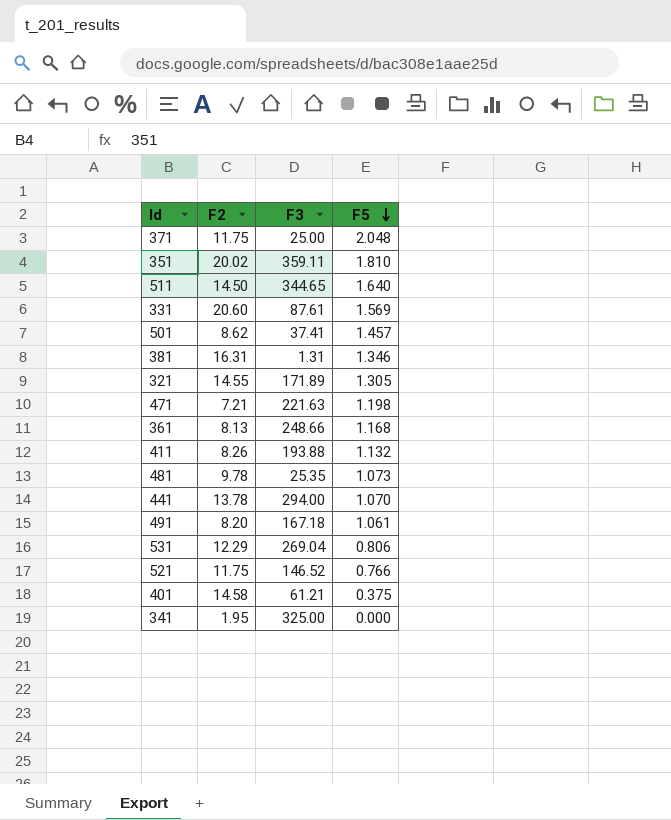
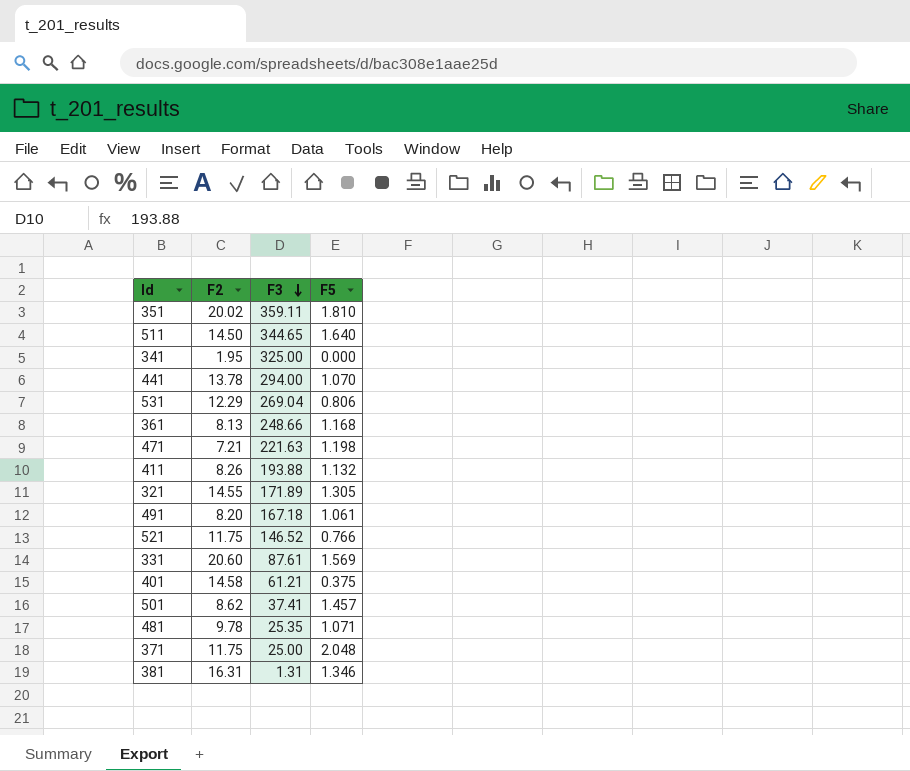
row order: F5 descending -> F3 descending
481 | F5: 1.073 -> 1.071

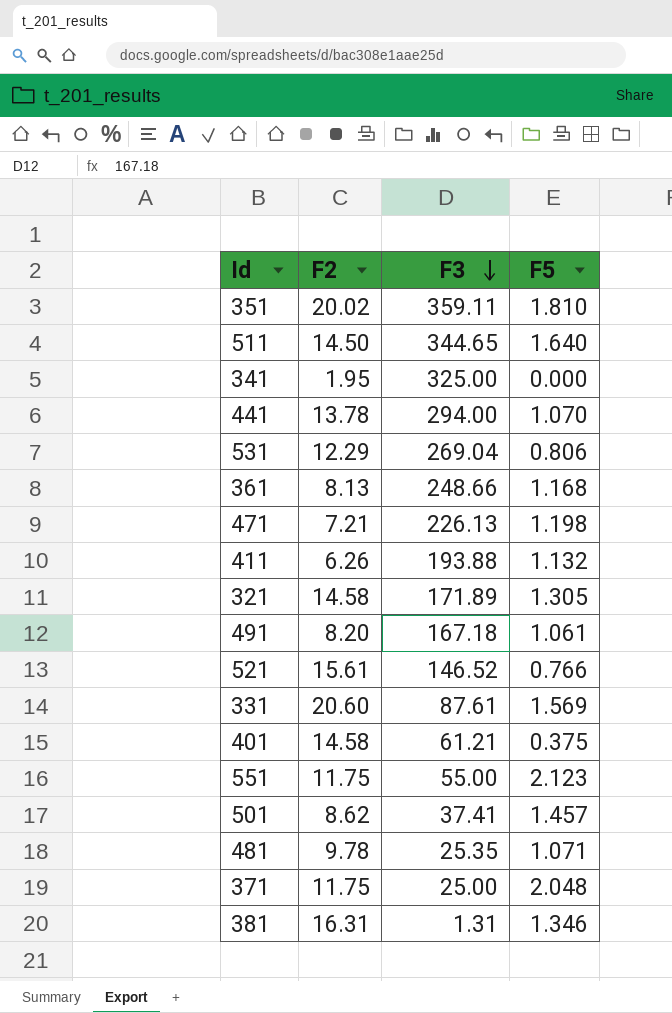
471 | F3: 221.63 -> 226.13
411 | F2: 8.26 -> 6.26
321 | F2: 14.55 -> 14.58
521 | F2: 11.75 -> 15.61
row 551: none -> 11.75 | 55.00 | 2.123

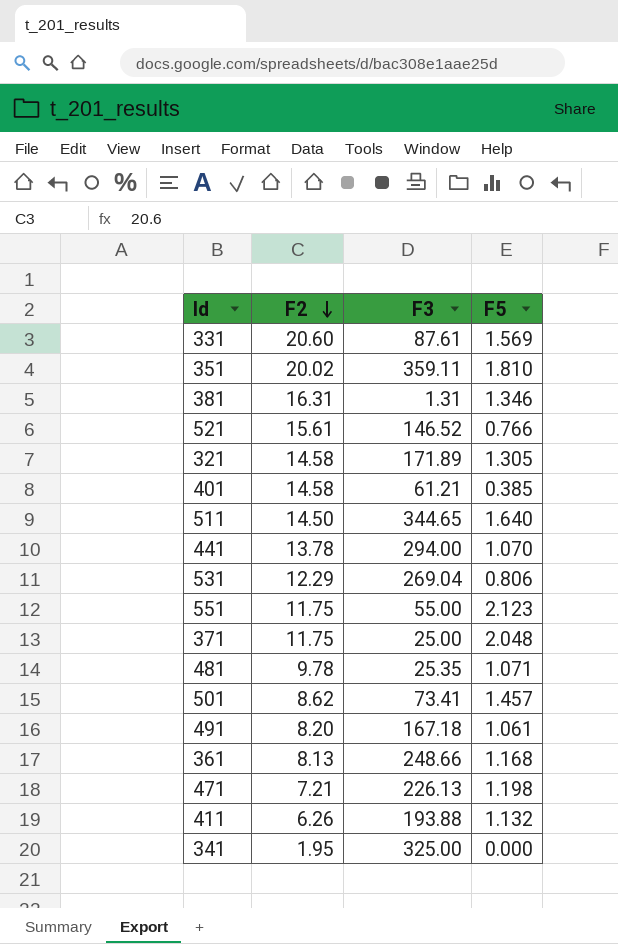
row order: F3 descending -> F2 descending
401 | F5: 0.375 -> 0.385
501 | F3: 37.41 -> 73.41

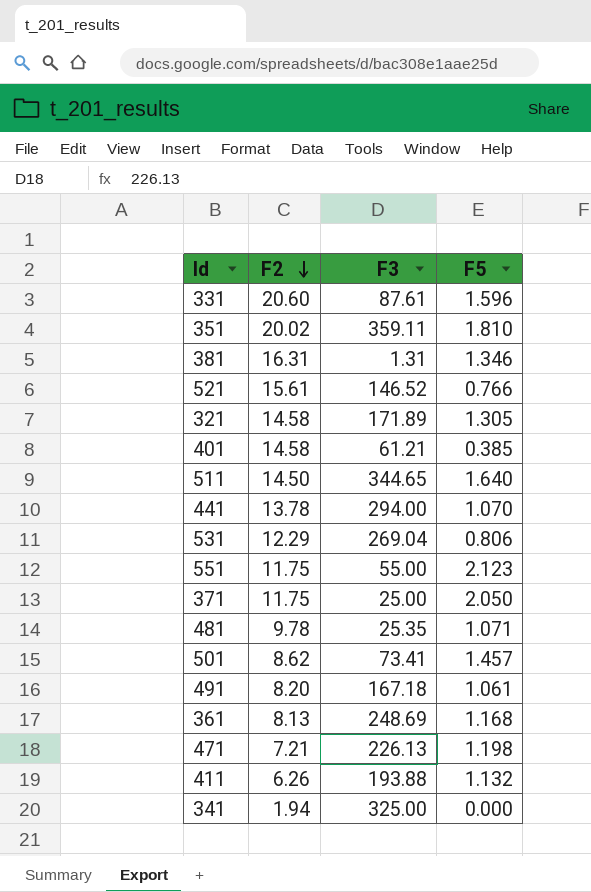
331 | F5: 1.569 -> 1.596
371 | F5: 2.048 -> 2.050
361 | F3: 248.66 -> 248.69
341 | F2: 1.95 -> 1.94

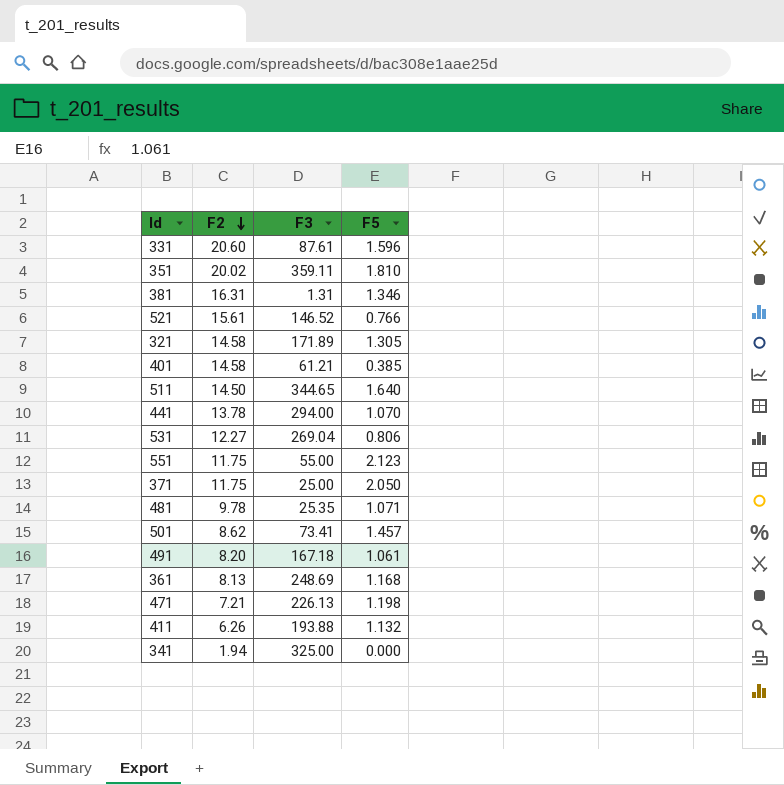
531 | F2: 12.29 -> 12.27

